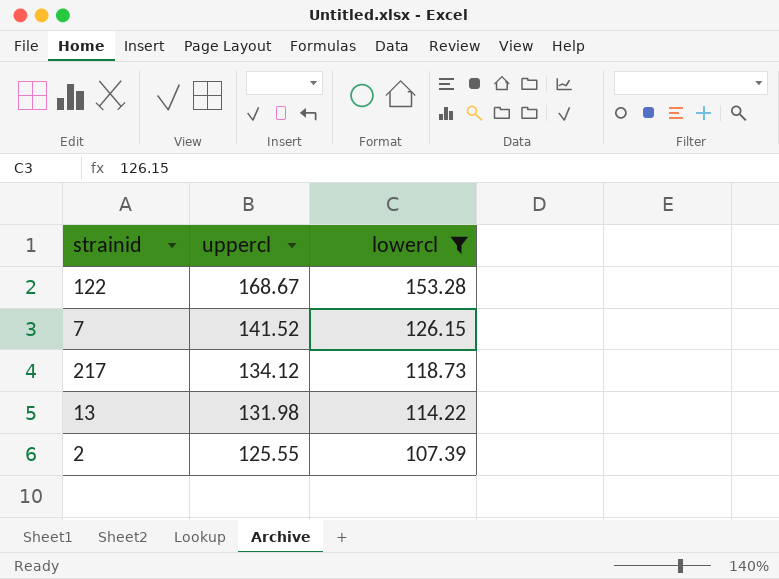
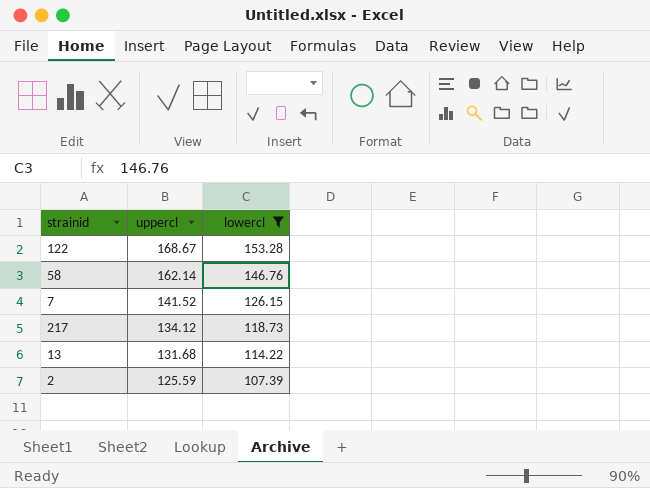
row 58: none -> 162.14 | 146.76
13 | uppercl: 131.98 -> 131.68
2 | uppercl: 125.55 -> 125.59

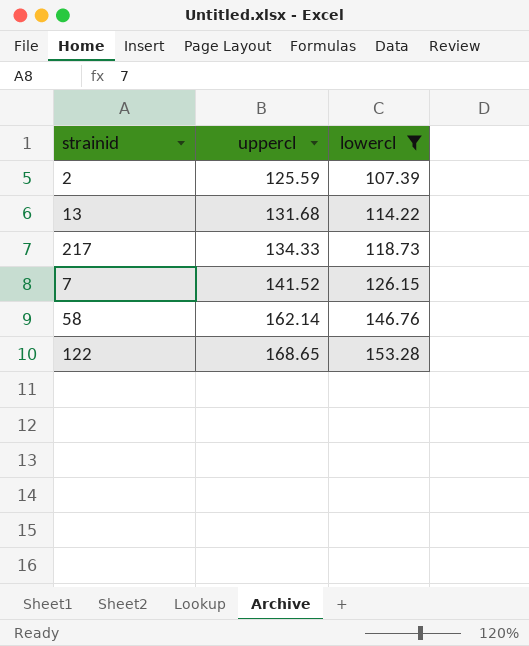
row order: uppercl descending -> uppercl ascending
217 | uppercl: 134.12 -> 134.33
122 | uppercl: 168.67 -> 168.65

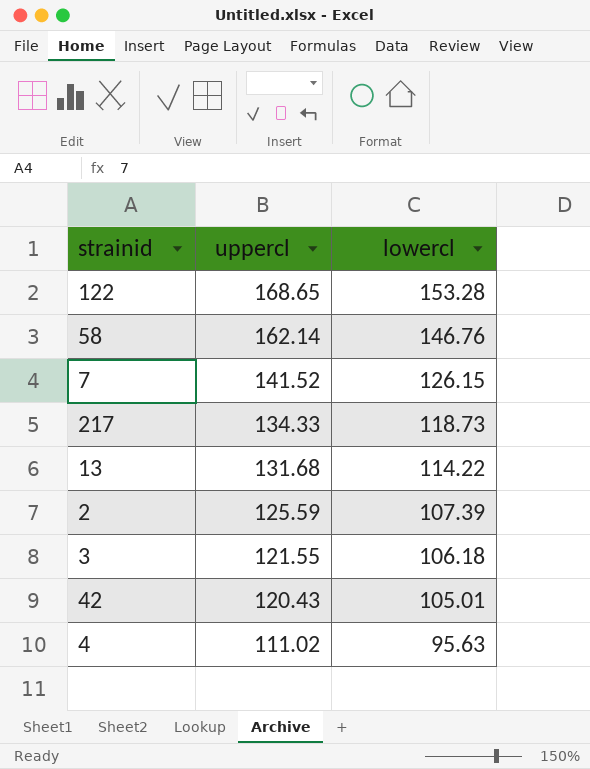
filter: lowercl >= 107.39 -> none
row order: uppercl ascending -> uppercl descending

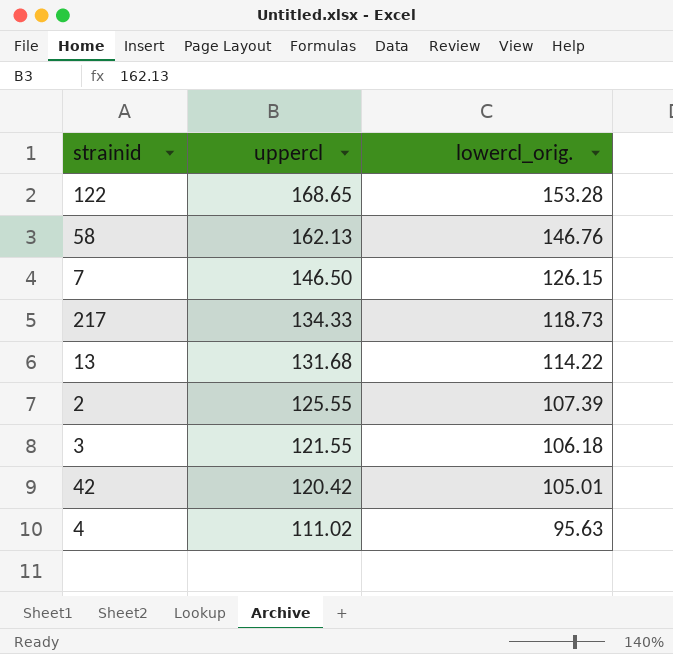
column name: lowercl -> lowercl_orig.
58 | uppercl: 162.14 -> 162.13
7 | uppercl: 141.52 -> 146.50
2 | uppercl: 125.59 -> 125.55
42 | uppercl: 120.43 -> 120.42

